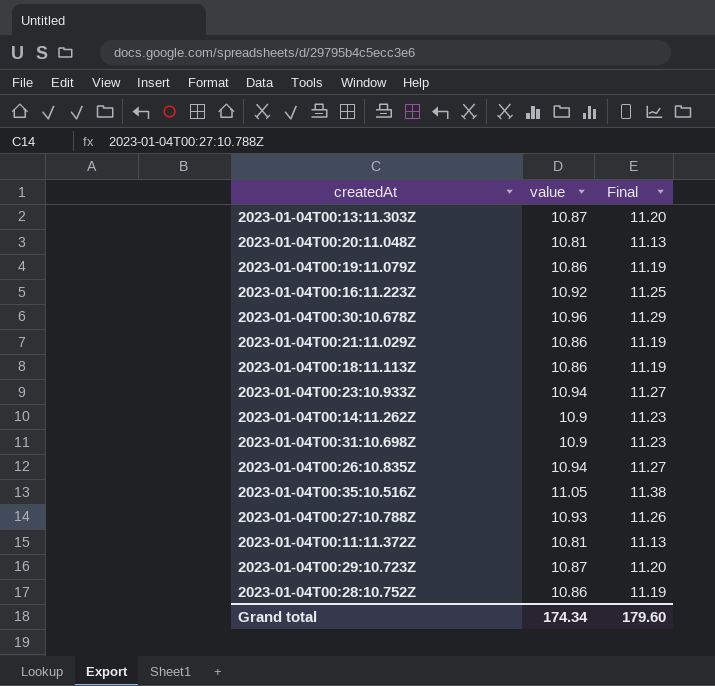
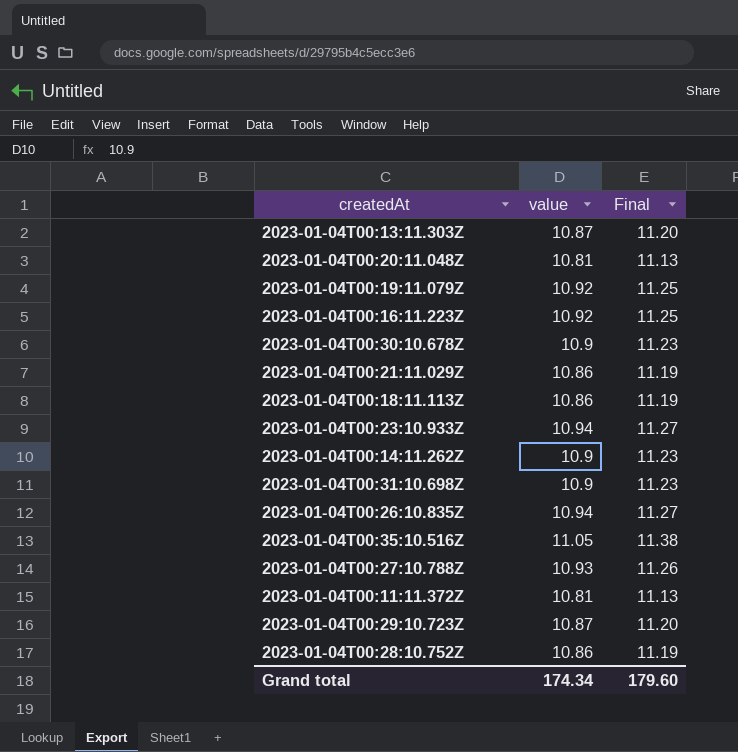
2023-01-04T00:19:11.079Z | value: 10.86 -> 10.92
2023-01-04T00:19:11.079Z | Final: 11.19 -> 11.25
2023-01-04T00:30:10.678Z | value: 10.96 -> 10.9
2023-01-04T00:30:10.678Z | Final: 11.29 -> 11.23

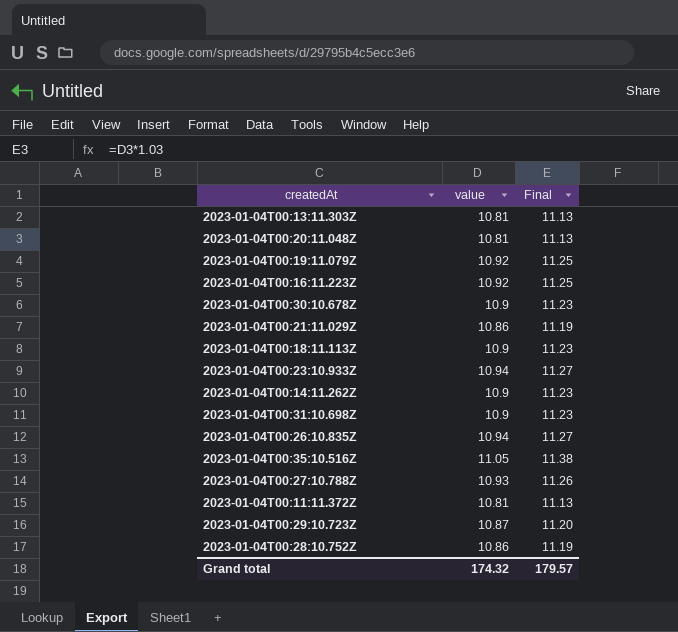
2023-01-04T00:13:11.303Z | value: 10.87 -> 10.81
2023-01-04T00:13:11.303Z | Final: 11.20 -> 11.13
2023-01-04T00:18:11.113Z | value: 10.86 -> 10.9
2023-01-04T00:18:11.113Z | Final: 11.19 -> 11.23
Grand total | value: 174.34 -> 174.32
Grand total | Final: 179.60 -> 179.57

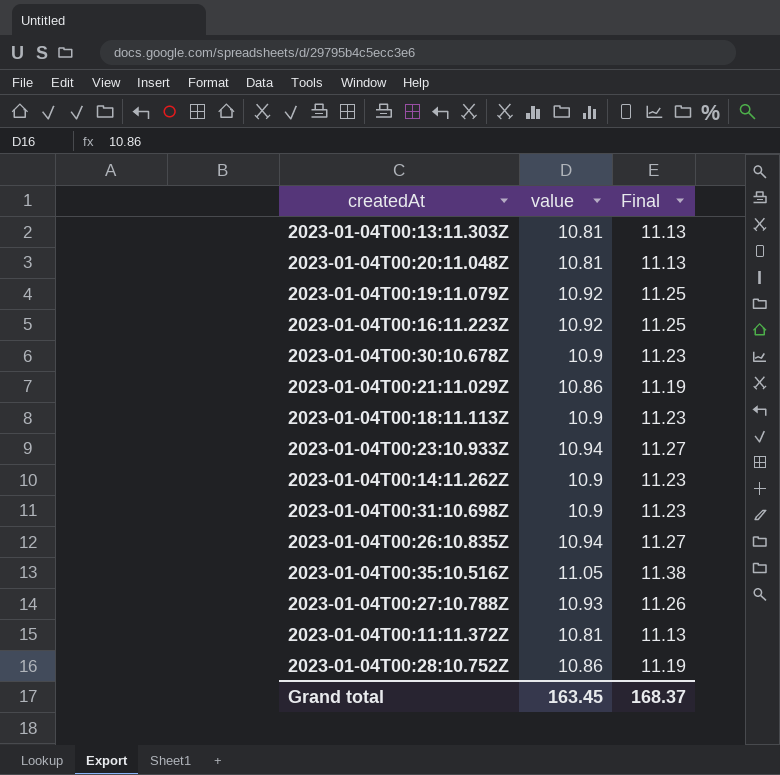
row 2023-01-04T00:29:10.723Z: 10.87 | 11.20 -> none
Grand total | value: 174.32 -> 163.45
Grand total | Final: 179.57 -> 168.37

